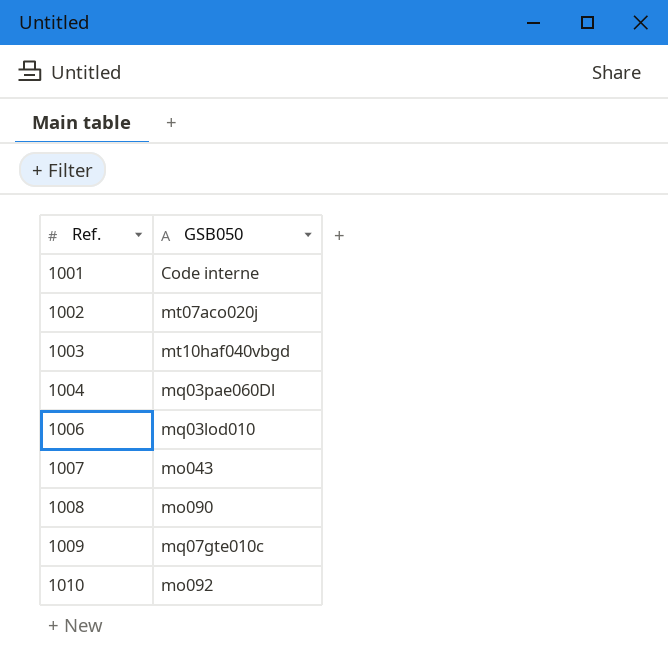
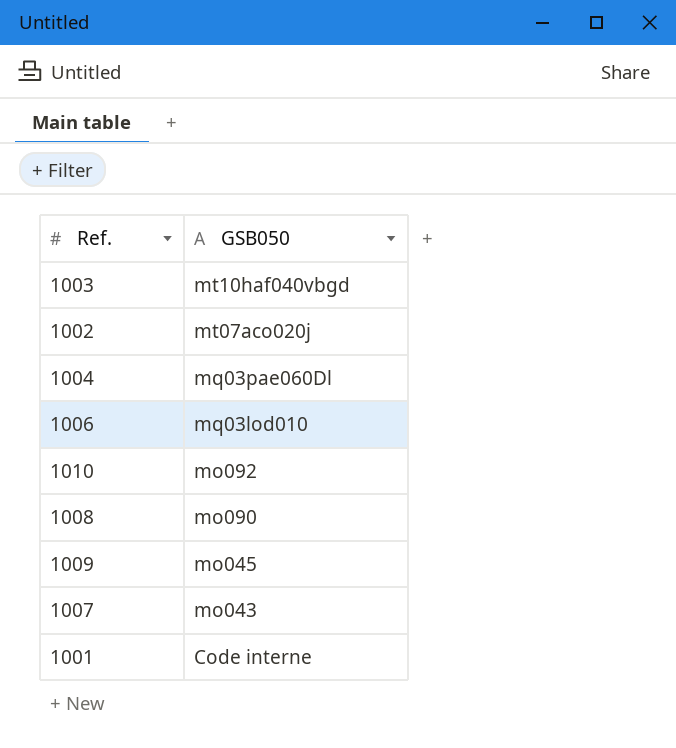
row order: Ref. ascending -> GSB050 descending
1009 | GSB050: mq07gte010c -> mo045

